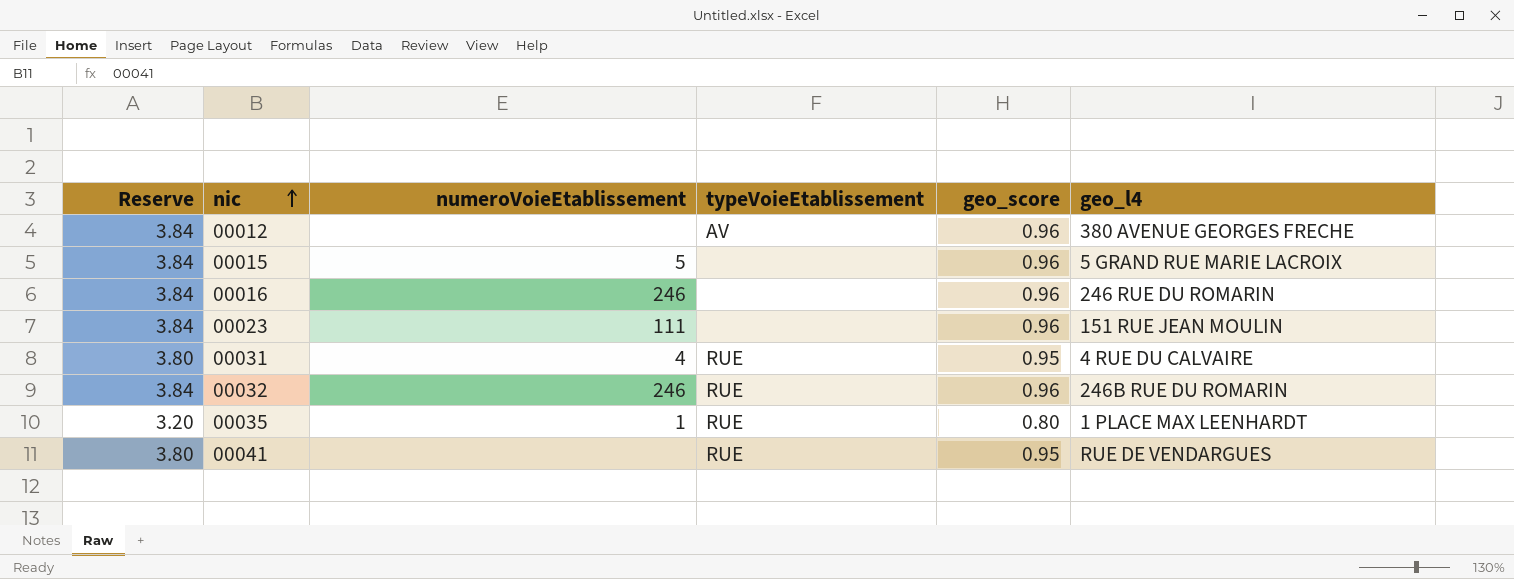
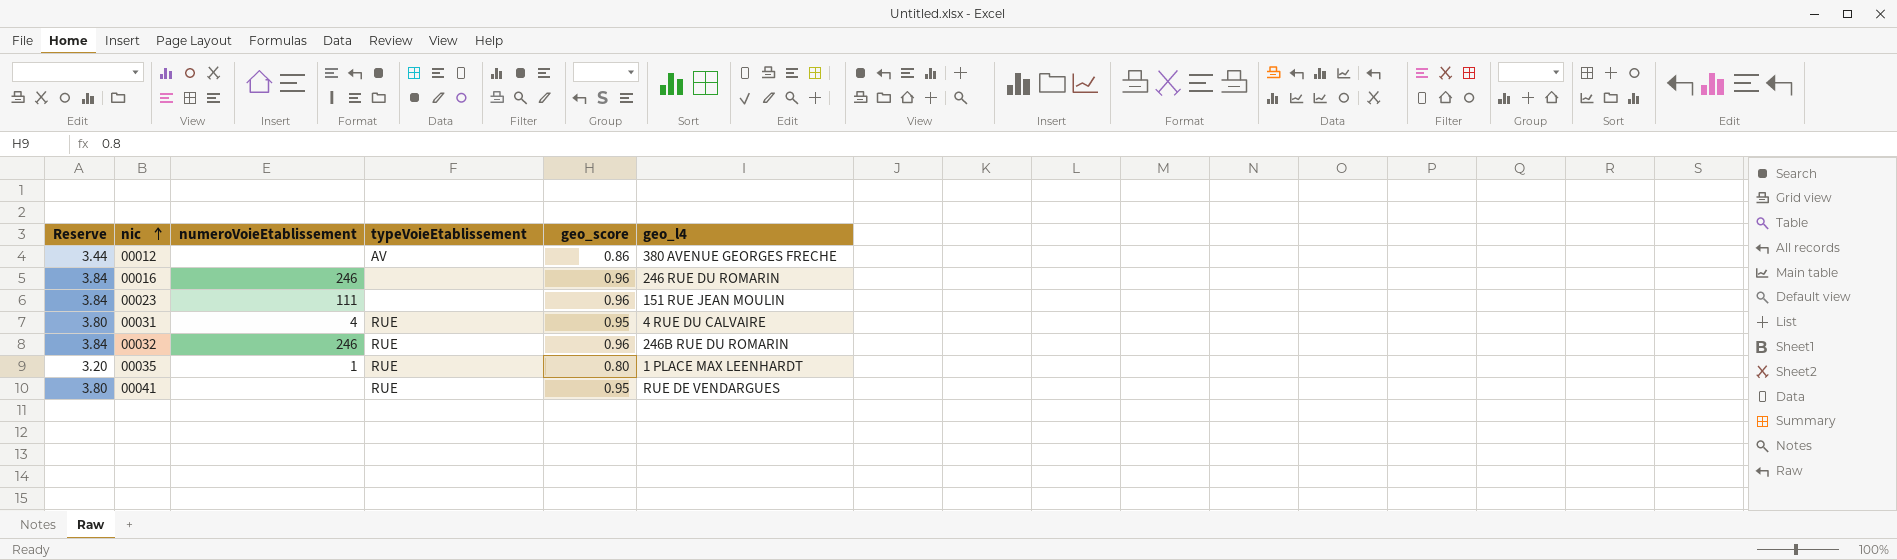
row 00015: 3.84 | 5 | none | 0.96 | 5 GRAND RUE MARIE LACROIX -> none
00012 | Reserve: 3.84 -> 3.44
00012 | geo_score: 0.96 -> 0.86

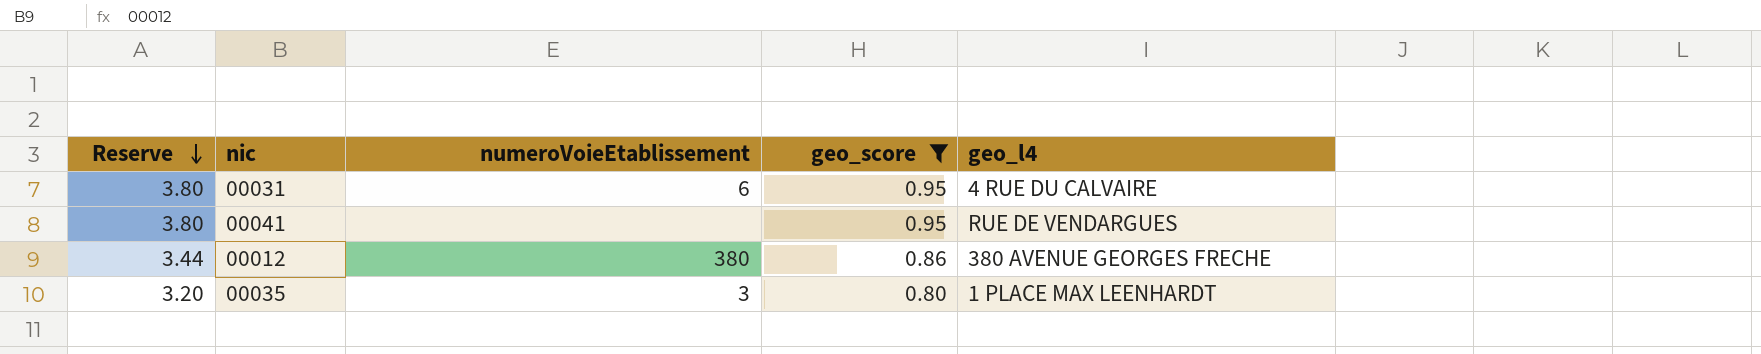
filter: none -> geo_score != 0.96
row order: nic ascending -> Reserve descending
column typeVoieEtablissement | position: 4 -> none
00031 | numeroVoieEtablissement: 4 -> 6
00012 | numeroVoieEtablissement: none -> 380
00035 | numeroVoieEtablissement: 1 -> 3

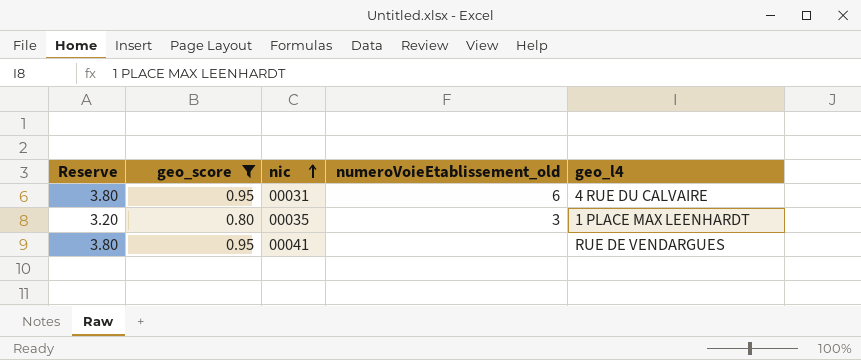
row order: Reserve descending -> nic ascending
column geo_score | position: 4 -> 2
column name: numeroVoieEtablissement -> numeroVoieEtablissement_old
row 00012: 3.44 | 380 | 0.86 | 380 AVENUE GEORGES FRECHE -> none

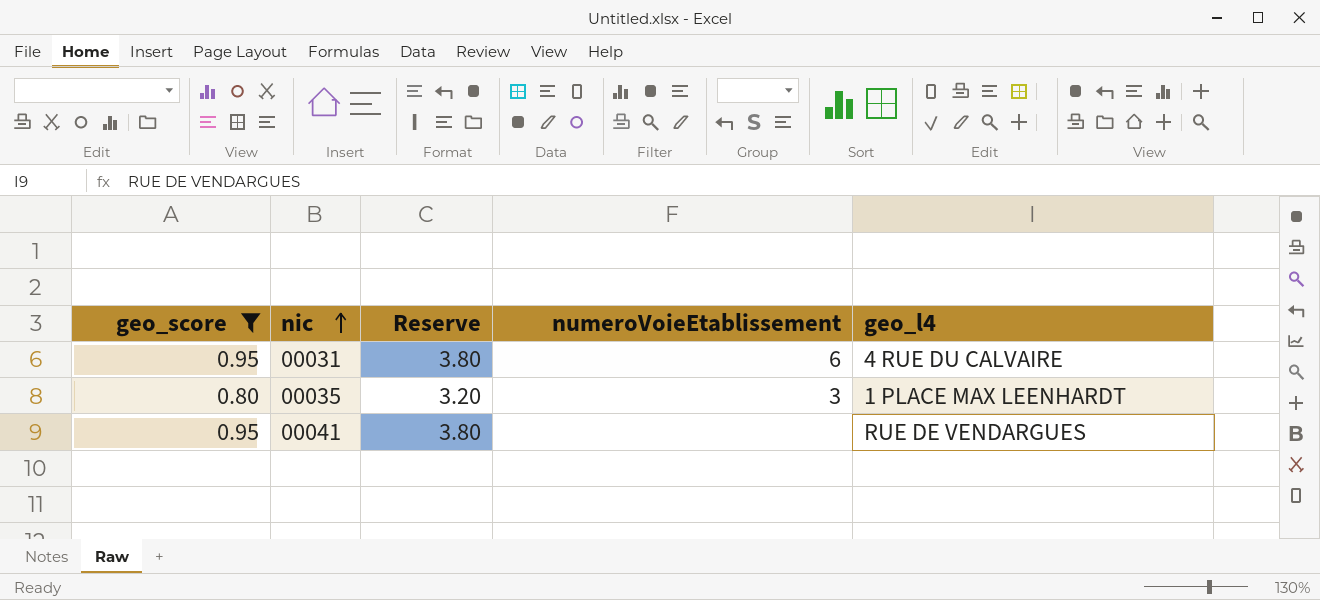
column Reserve | position: 1 -> 3
column name: numeroVoieEtablissement_old -> numeroVoieEtablissement

